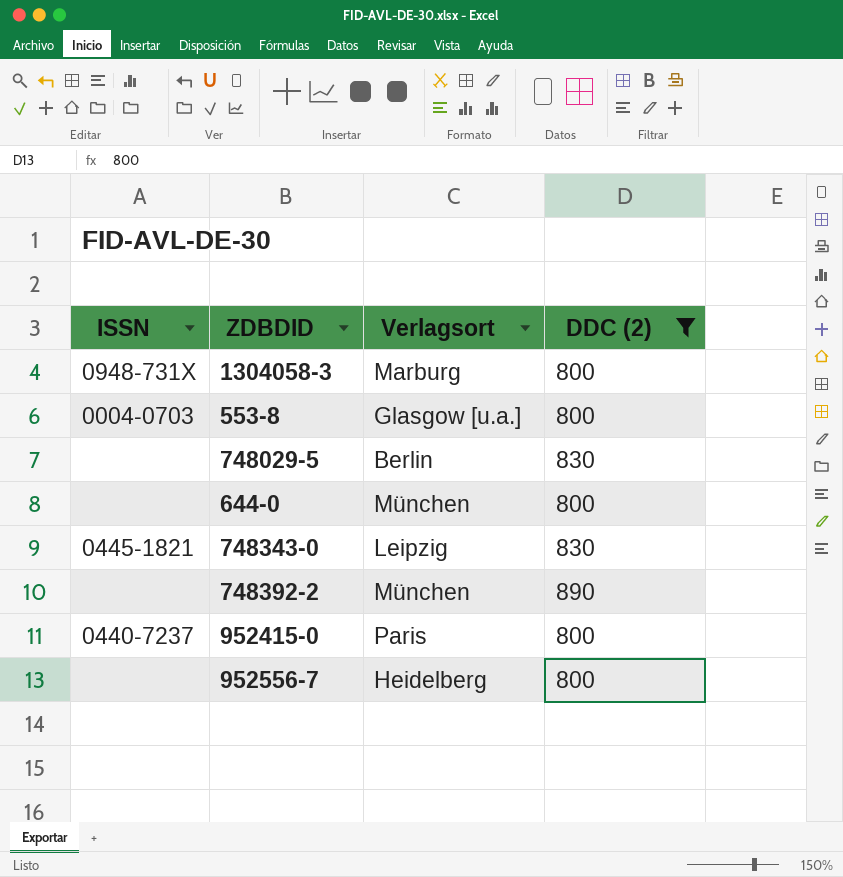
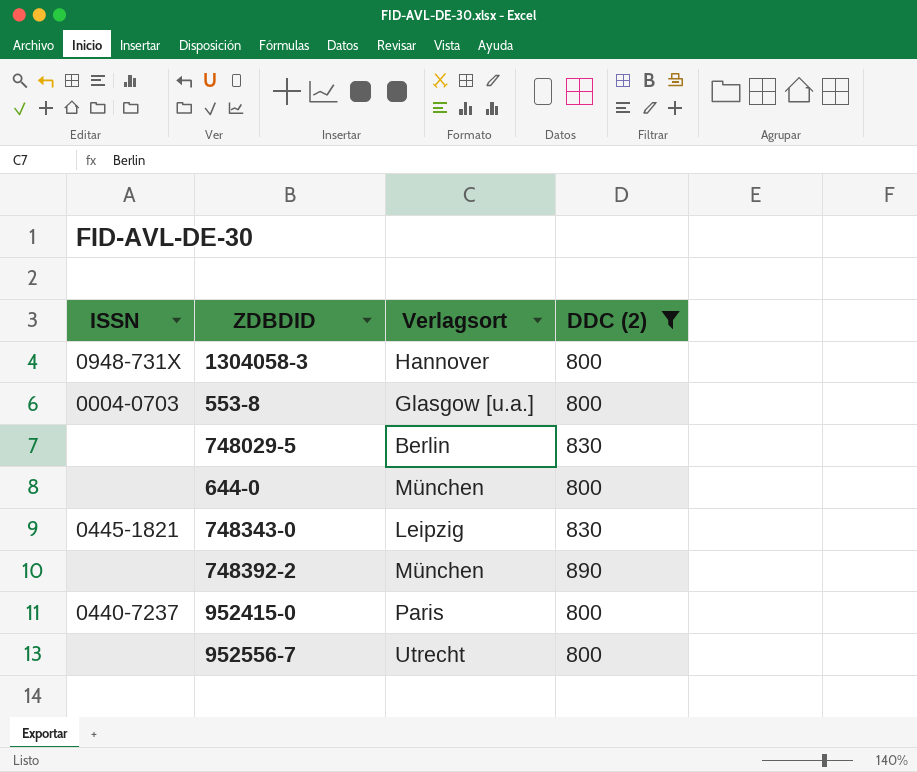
1304058-3 | Verlagsort: Marburg -> Hannover
952556-7 | Verlagsort: Heidelberg -> Utrecht

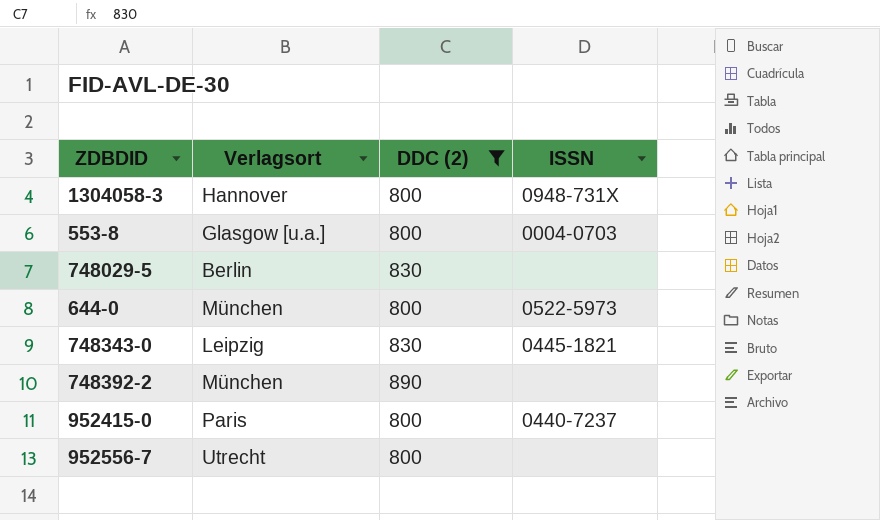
column ISSN | position: 1 -> 4
644-0 | ISSN: none -> 0522-5973

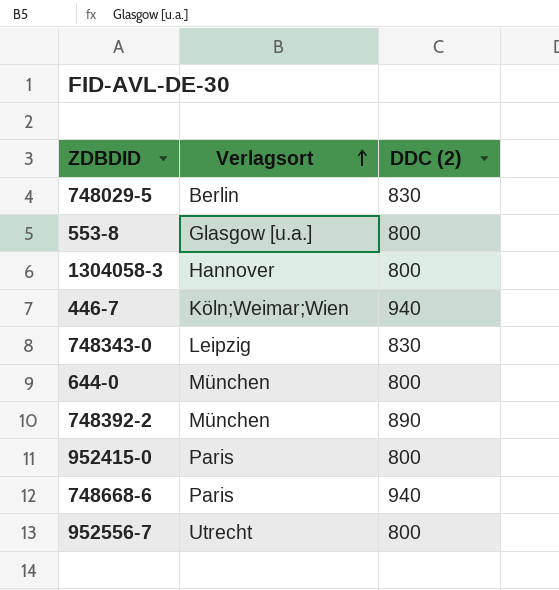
filter: DDC (2) != 940 -> none
row order: none -> Verlagsort ascending
column ISSN | position: 4 -> none

